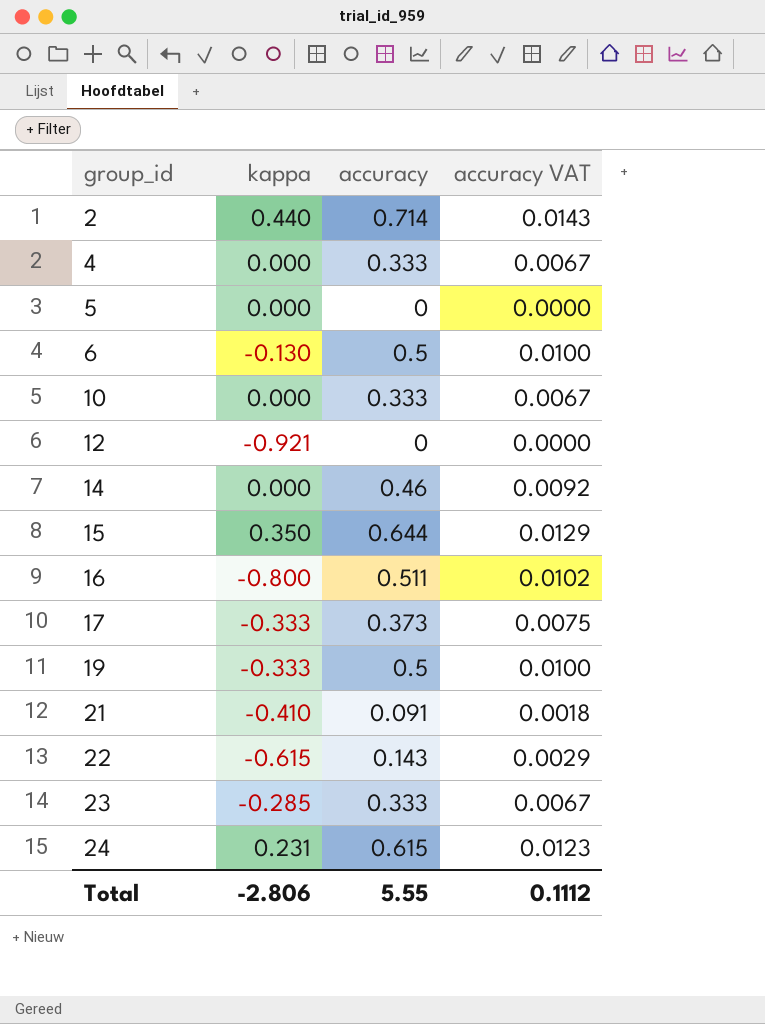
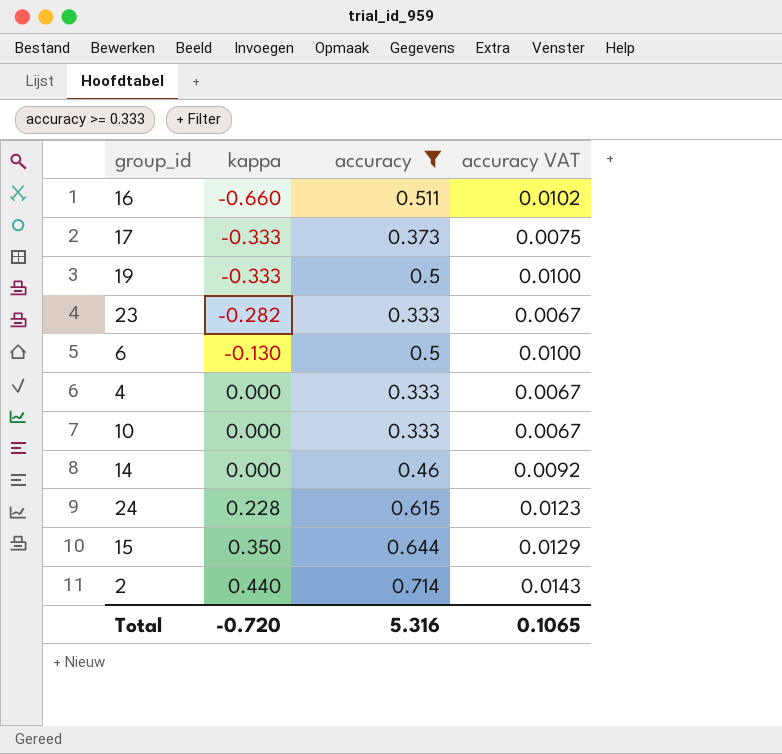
filter: none -> accuracy >= 0.333
row order: group_id ascending -> kappa ascending
16 | kappa: -0.800 -> -0.660
23 | kappa: -0.285 -> -0.282
24 | kappa: 0.231 -> 0.228
Total | kappa: -2.806 -> -0.720
Total | accuracy: 5.55 -> 5.316
Total | accuracy VAT: 0.1112 -> 0.1065

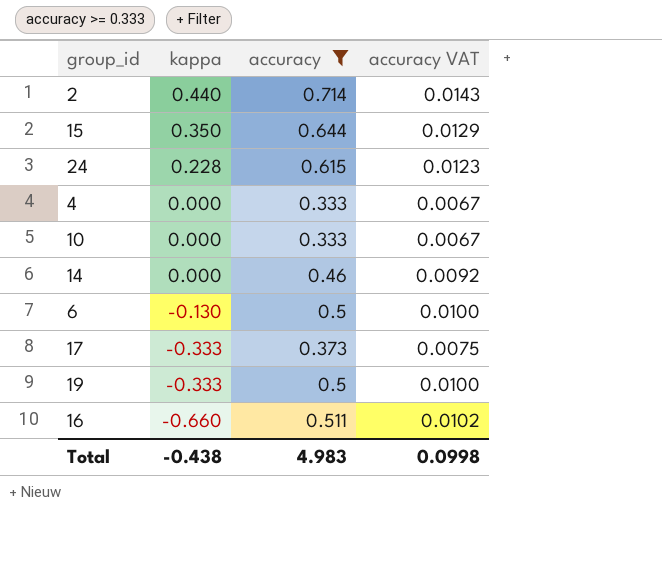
row order: kappa ascending -> kappa descending
row 23: -0.282 | 0.333 | 0.0067 -> none
Total | kappa: -0.720 -> -0.438
Total | accuracy: 5.316 -> 4.983
Total | accuracy VAT: 0.1065 -> 0.0998

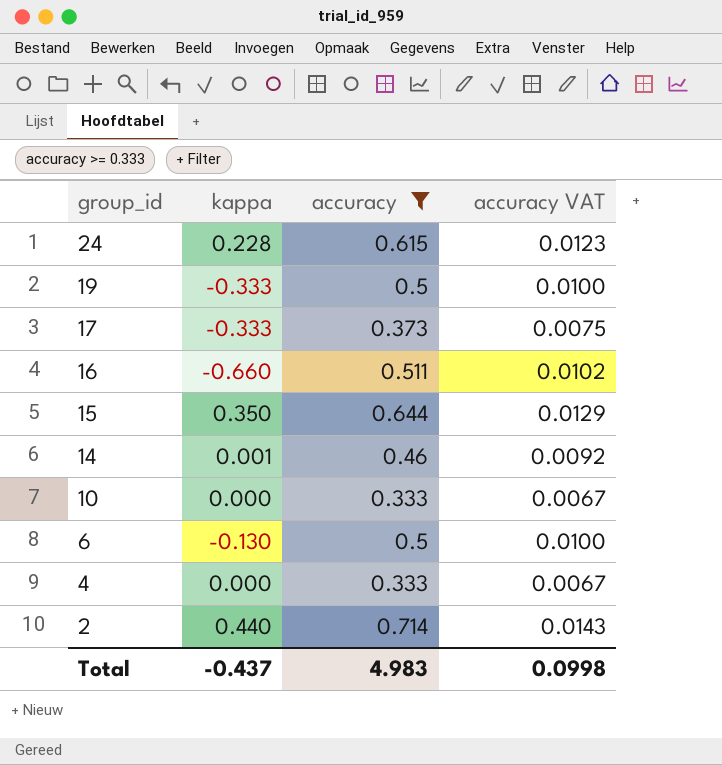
row order: kappa descending -> group_id descending
14 | kappa: 0.000 -> 0.001
Total | kappa: -0.438 -> -0.437

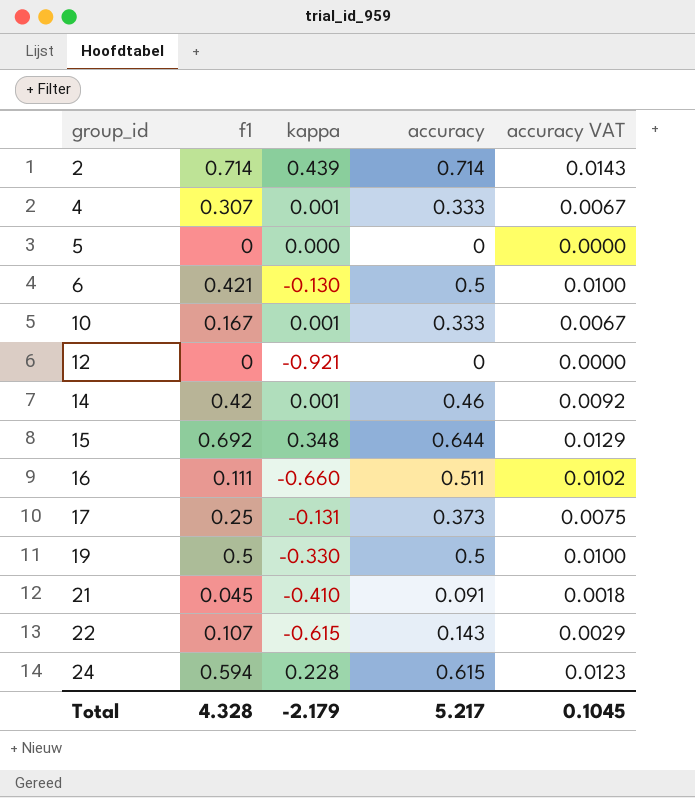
filter: accuracy >= 0.333 -> none
row order: group_id descending -> group_id ascending
column f1 | position: none -> 2
2 | kappa: 0.440 -> 0.439
4 | kappa: 0.000 -> 0.001
10 | kappa: 0.000 -> 0.001
15 | kappa: 0.350 -> 0.348
17 | kappa: -0.333 -> -0.131
19 | kappa: -0.333 -> -0.330
Total | kappa: -0.437 -> -2.179
Total | accuracy: 4.983 -> 5.217
Total | accuracy VAT: 0.0998 -> 0.1045

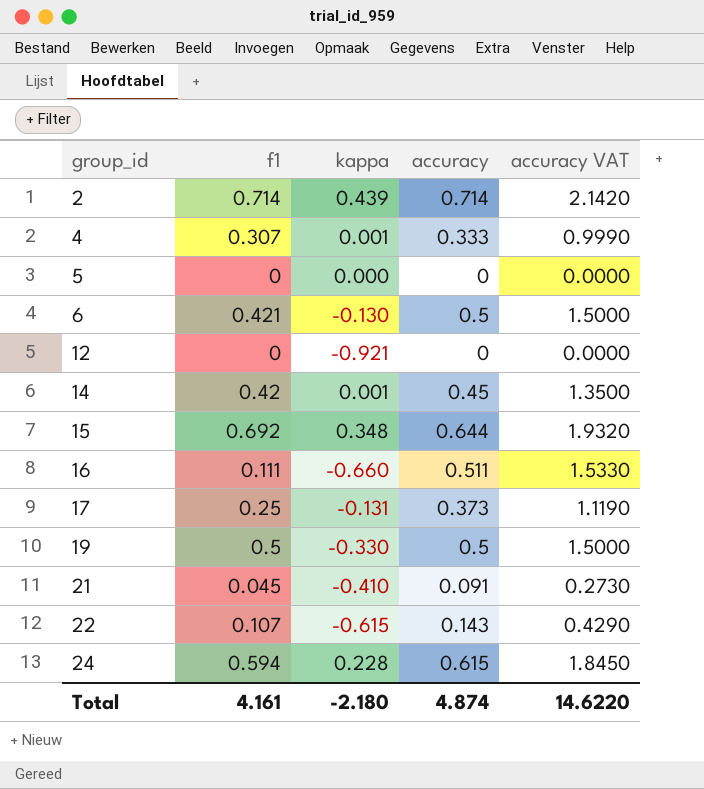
column accuracy VAT | formula: [accuracy] * 0.02 -> [accuracy] * 3
row 10: 0.167 | 0.001 | 0.333 | 0.0067 -> none
14 | accuracy: 0.46 -> 0.45
Total | f1: 4.328 -> 4.161
Total | kappa: -2.179 -> -2.180
Total | accuracy: 5.217 -> 4.874
Total | accuracy VAT: 0.1045 -> 14.6220

